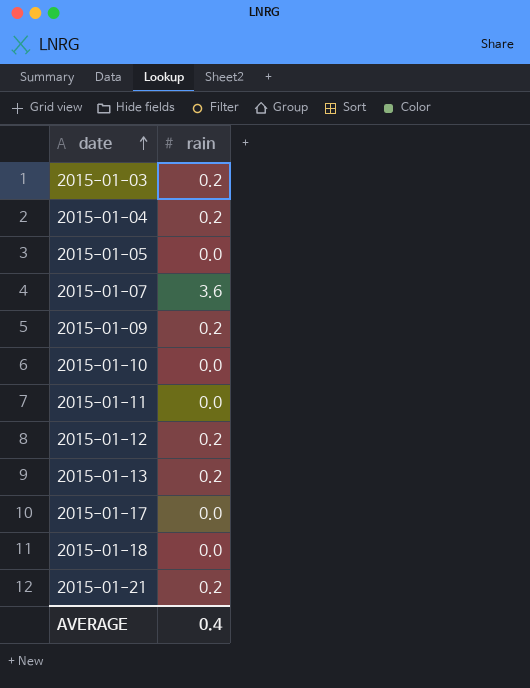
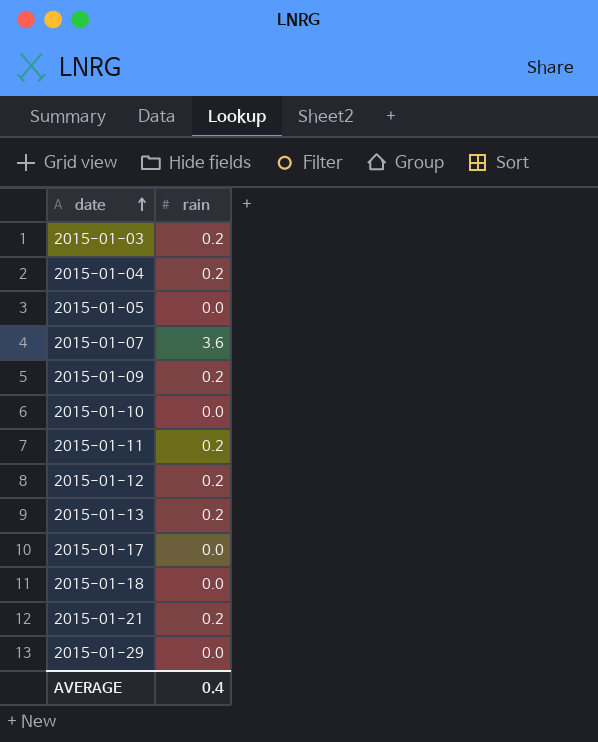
2015-01-11 | rain: 0.0 -> 0.2
row 2015-01-29: none -> 0.0

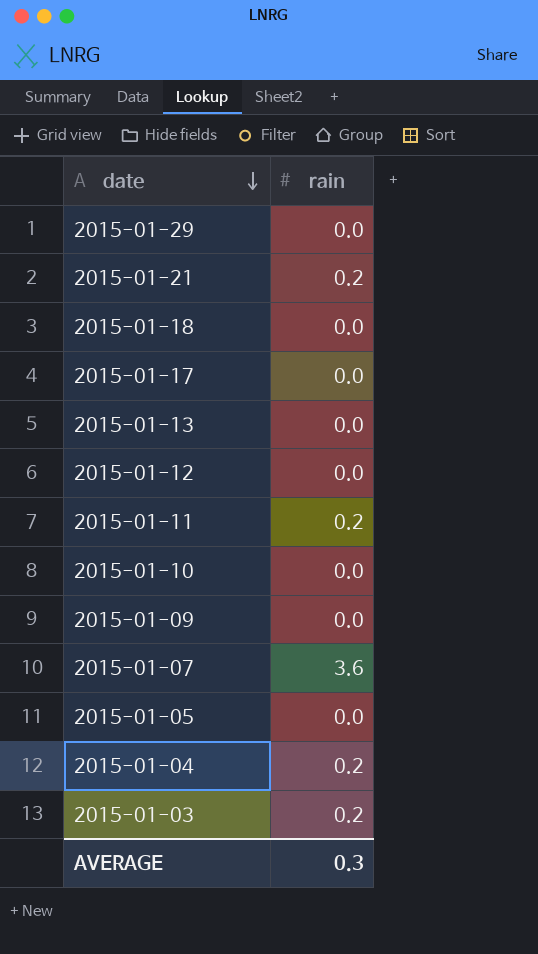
row order: date ascending -> date descending
2015-01-13 | rain: 0.2 -> 0.0
2015-01-12 | rain: 0.2 -> 0.0
2015-01-09 | rain: 0.2 -> 0.0
AVERAGE | rain: 0.4 -> 0.3

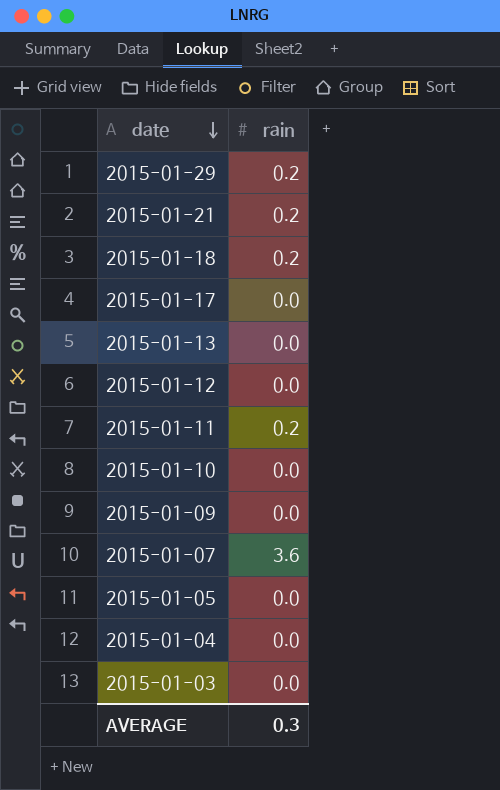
2015-01-29 | rain: 0.0 -> 0.2
2015-01-18 | rain: 0.0 -> 0.2
2015-01-04 | rain: 0.2 -> 0.0
2015-01-03 | rain: 0.2 -> 0.0

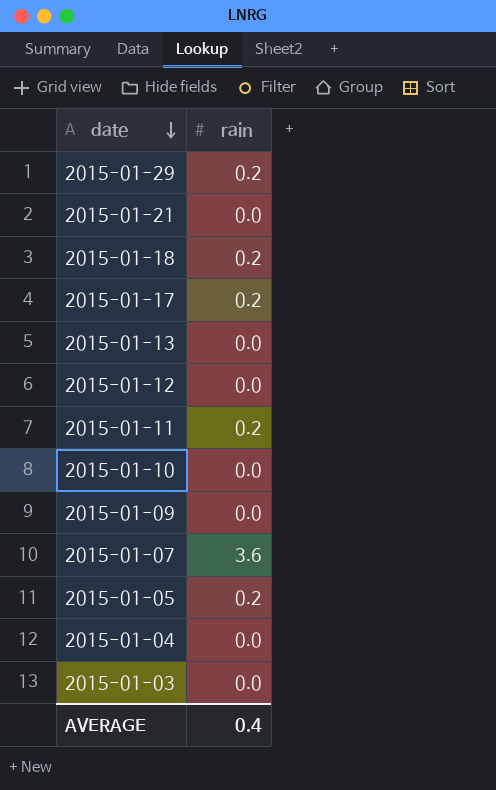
2015-01-21 | rain: 0.2 -> 0.0
2015-01-17 | rain: 0.0 -> 0.2
2015-01-05 | rain: 0.0 -> 0.2
AVERAGE | rain: 0.3 -> 0.4

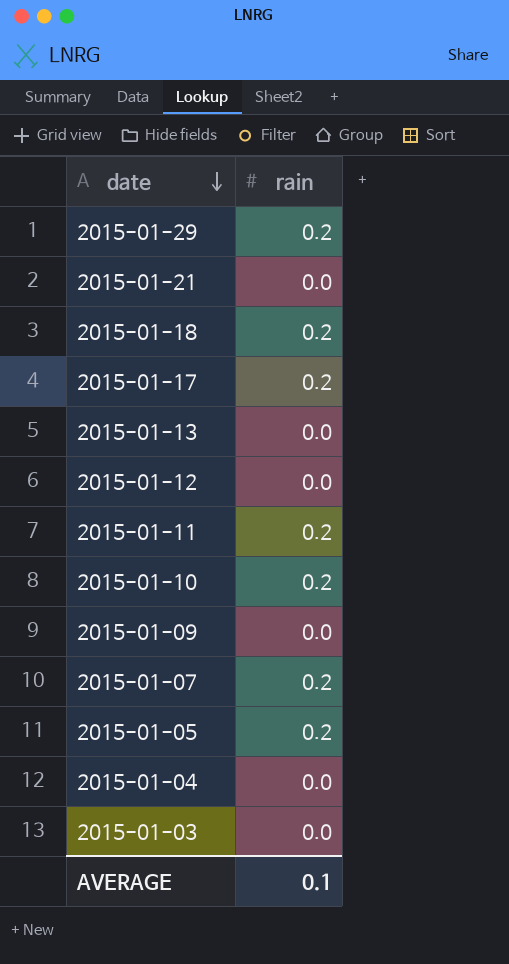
2015-01-10 | rain: 0.0 -> 0.2
2015-01-07 | rain: 3.6 -> 0.2
AVERAGE | rain: 0.4 -> 0.1

